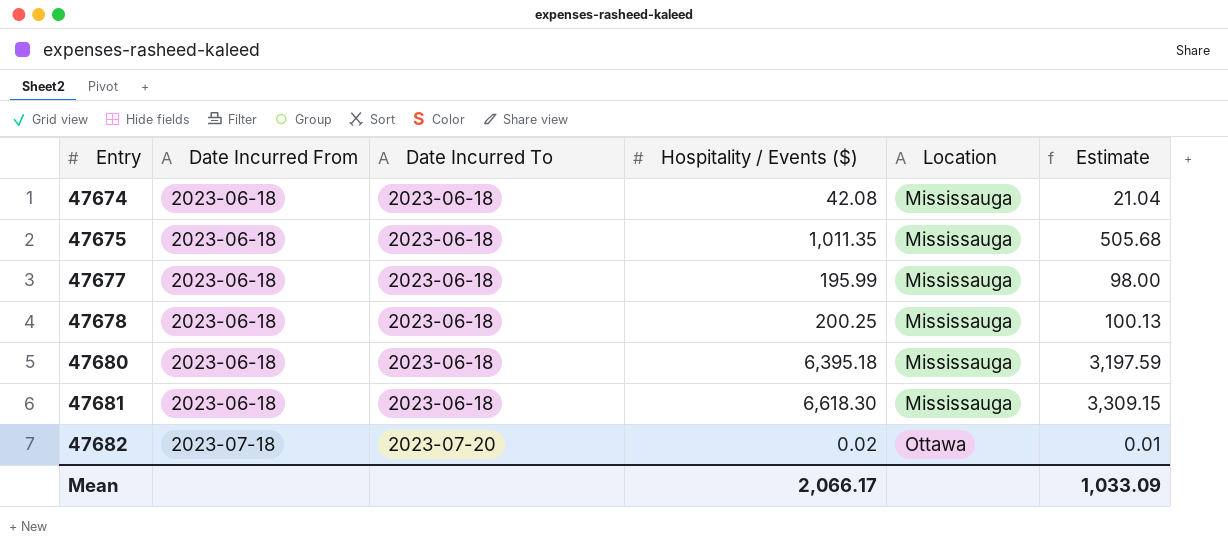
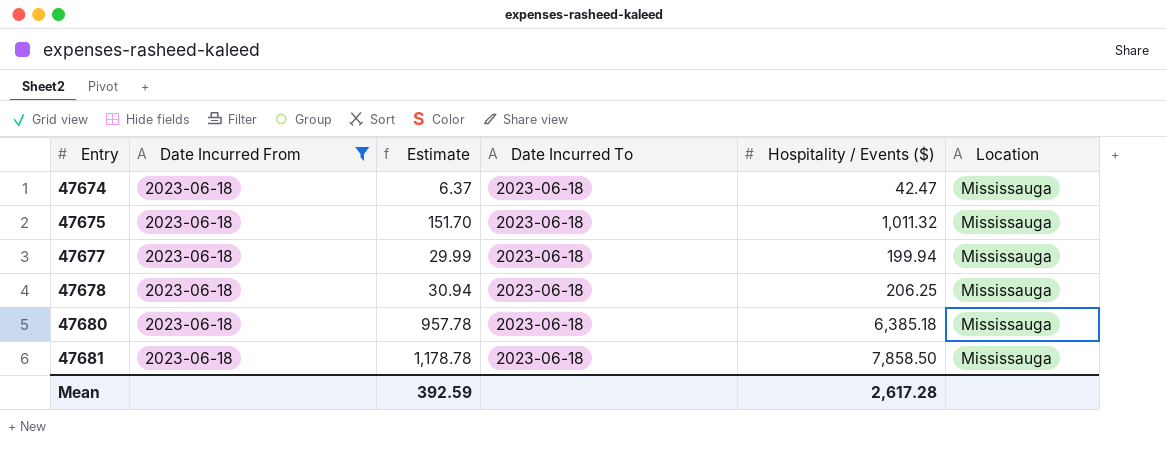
filter: none -> Date Incurred From = 2023-06-18
column Estimate | formula: [Hospitality / Events ($)] * 0.5 -> [Hospitality / Events ($)] * 0.15
column Estimate | position: 6 -> 3
47674 | Hospitality / Events ($): 42.08 -> 42.47
47675 | Hospitality / Events ($): 1,011.35 -> 1,011.32
47677 | Hospitality / Events ($): 195.99 -> 199.94
47678 | Hospitality / Events ($): 200.25 -> 206.25
47680 | Hospitality / Events ($): 6,395.18 -> 6,385.18
47681 | Hospitality / Events ($): 6,618.30 -> 7,858.50
Mean | Estimate: 1,033.09 -> 392.59
Mean | Hospitality / Events ($): 2,066.17 -> 2,617.28

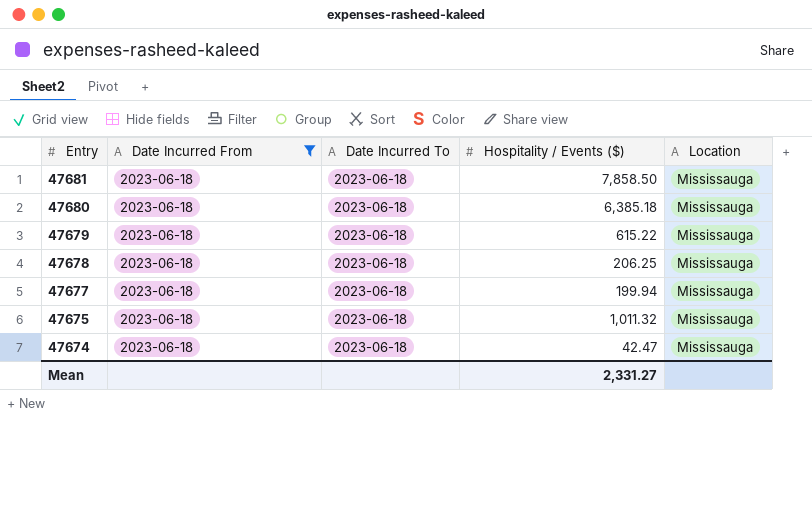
row order: Entry ascending -> Entry descending
column Estimate | formula: [Hospitality / Events ($)] * 0.15 -> none
row 47679: none -> 2023-06-18 | 2023-06-18 | 615.22 | Mississauga
Mean | Hospitality / Events ($): 2,617.28 -> 2,331.27

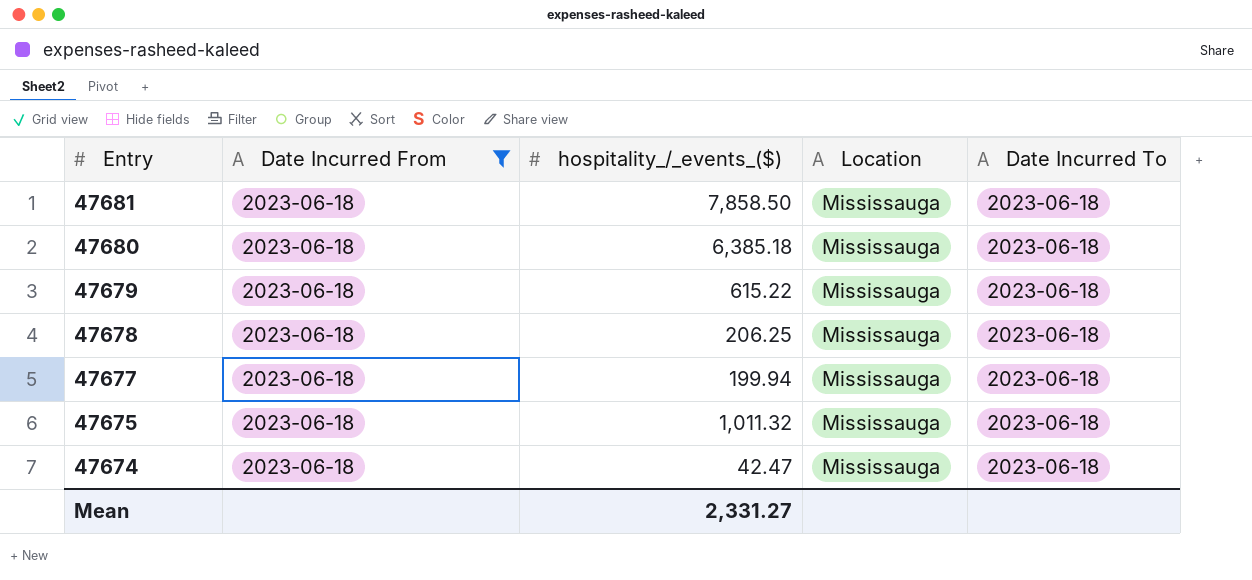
column name: Hospitality / Events ($) -> hospitality_/_events_($)
column Date Incurred To | position: 3 -> 5

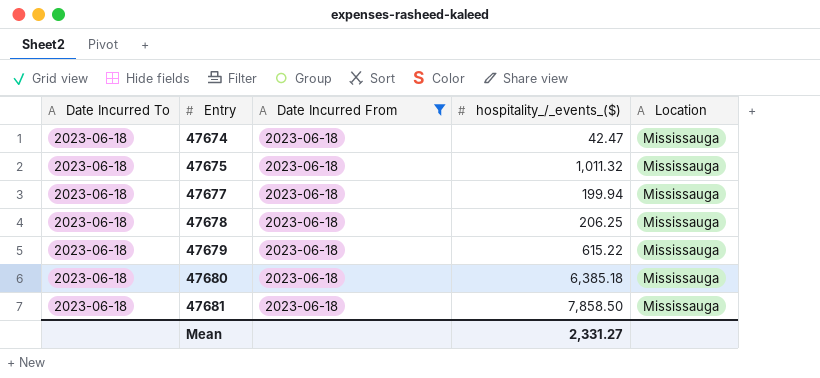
row order: Entry descending -> Entry ascending
column Date Incurred To | position: 5 -> 1

